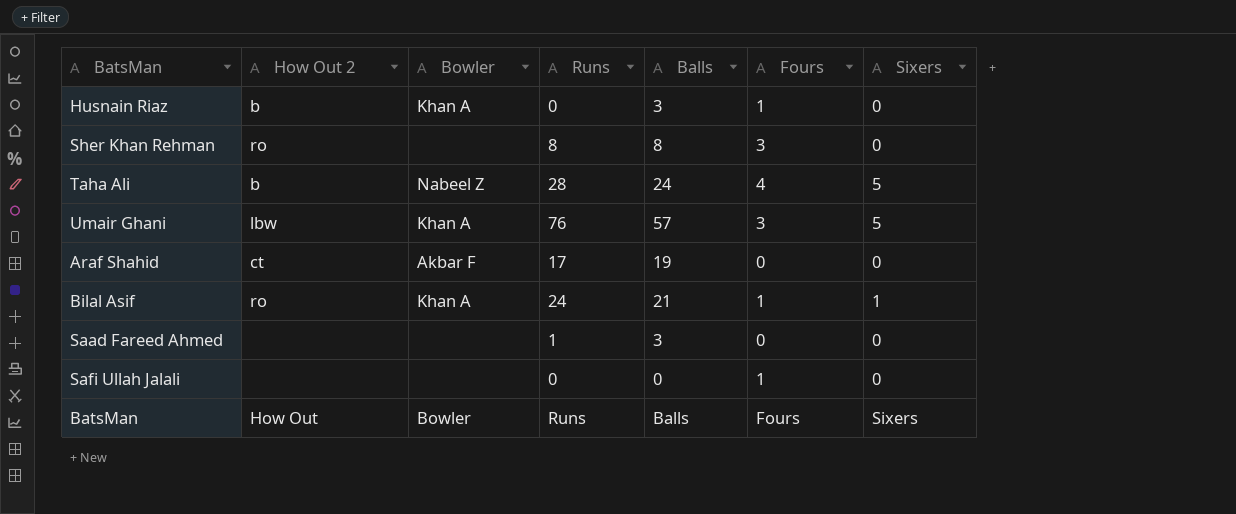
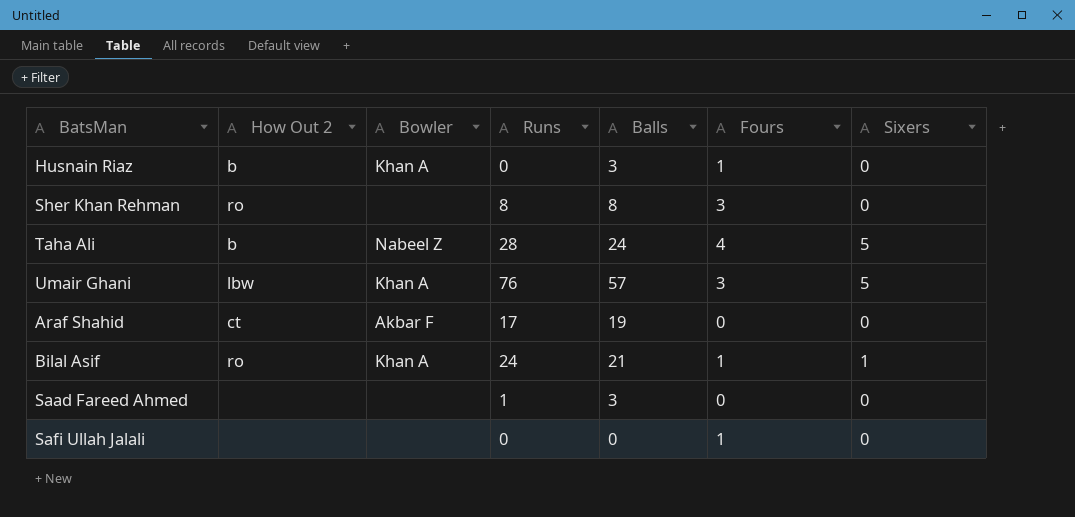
row BatsMan: How Out | Bowler | Runs | Balls | Fours | Sixers -> none

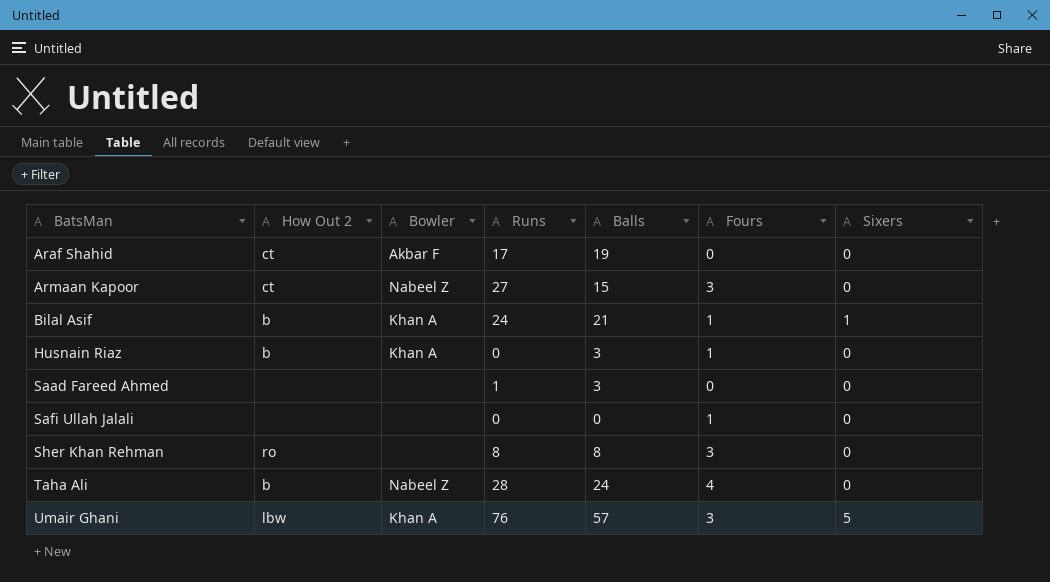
row order: none -> BatsMan ascending
row Armaan Kapoor: none -> ct | Nabeel Z | 27 | 15 | 3 | 0
Bilal Asif | How Out 2: ro -> b
Taha Ali | Sixers: 5 -> 0

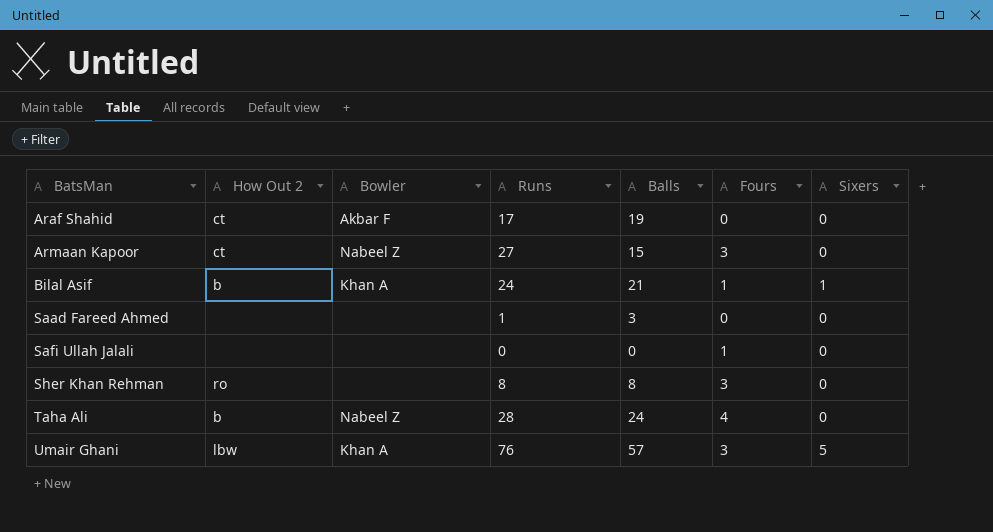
row Husnain Riaz: b | Khan A | 0 | 3 | 1 | 0 -> none

